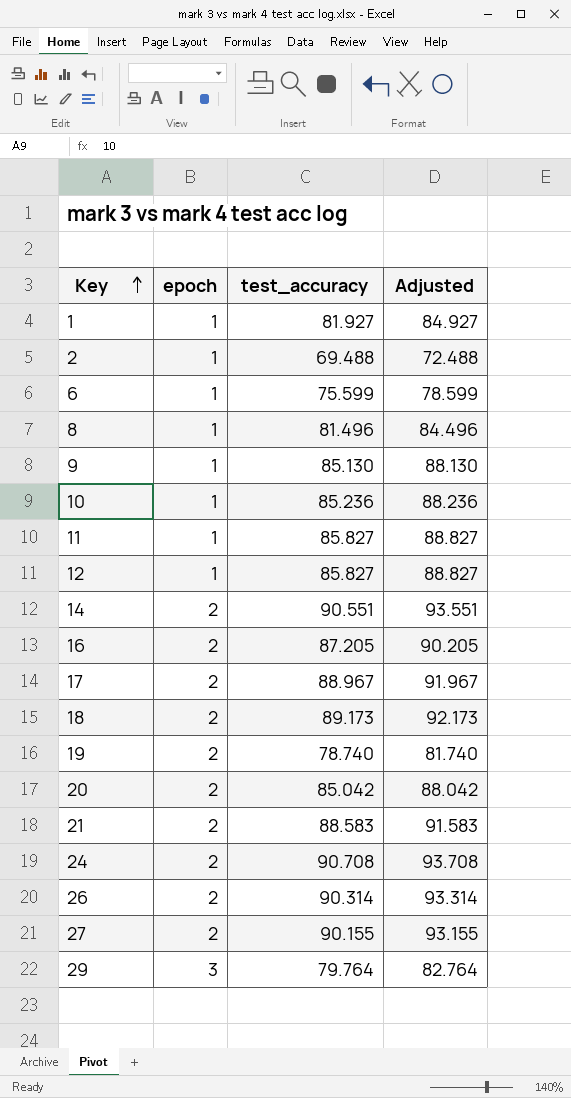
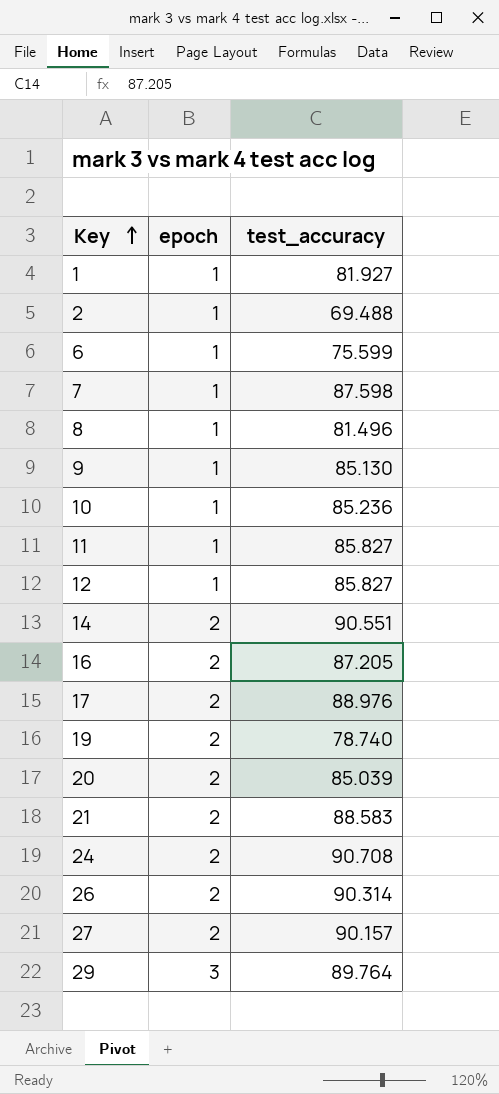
column Adjusted | formula: [test_accuracy] + 3 -> none
row 18: 2 | 89.173 | 92.173 -> none
row 7: none -> 1 | 87.598
17 | test_accuracy: 88.967 -> 88.976
20 | test_accuracy: 85.042 -> 85.039
27 | test_accuracy: 90.155 -> 90.157
29 | test_accuracy: 79.764 -> 89.764

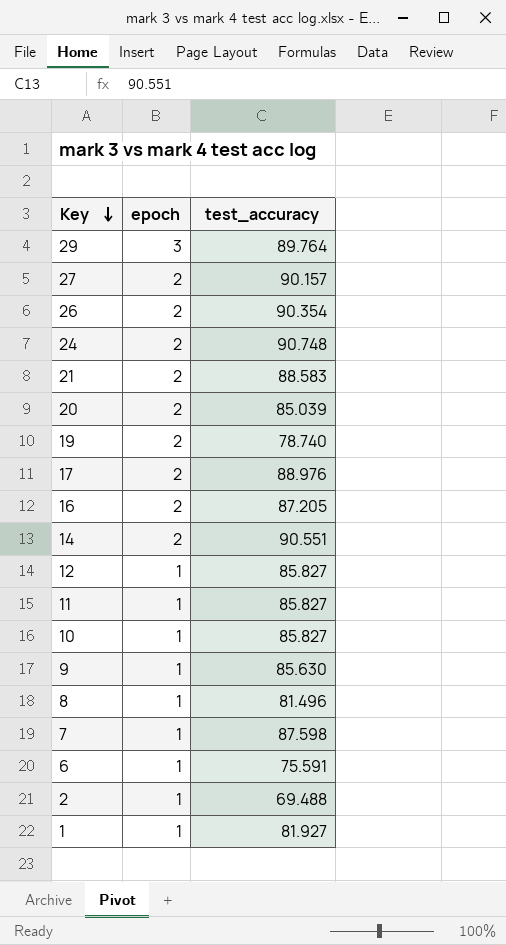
row order: Key ascending -> Key descending
26 | test_accuracy: 90.314 -> 90.354
24 | test_accuracy: 90.708 -> 90.748
10 | test_accuracy: 85.236 -> 85.827
9 | test_accuracy: 85.130 -> 85.630
6 | test_accuracy: 75.599 -> 75.591

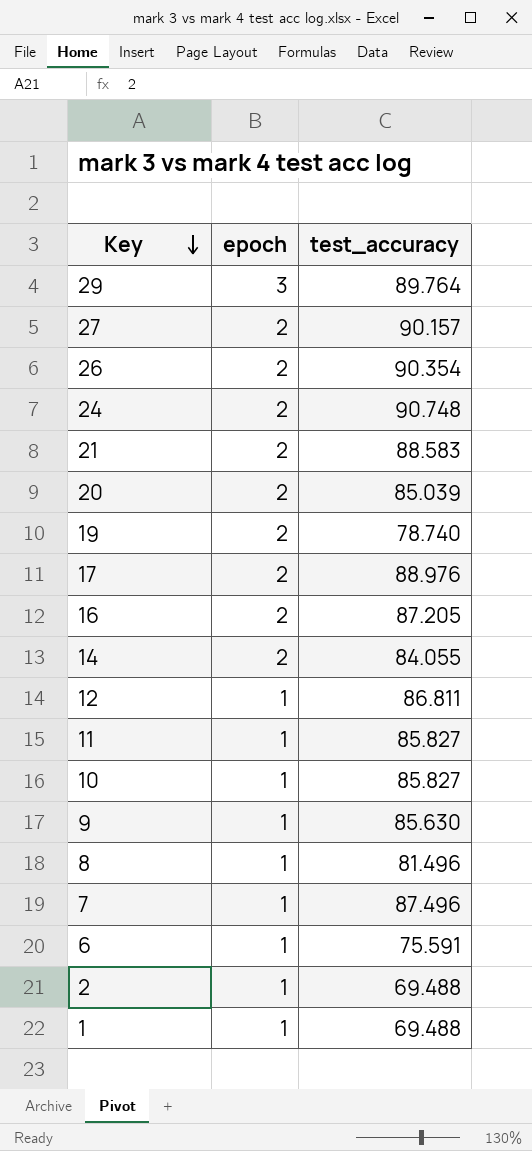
14 | test_accuracy: 90.551 -> 84.055
12 | test_accuracy: 85.827 -> 86.811
7 | test_accuracy: 87.598 -> 87.496
1 | test_accuracy: 81.927 -> 69.488

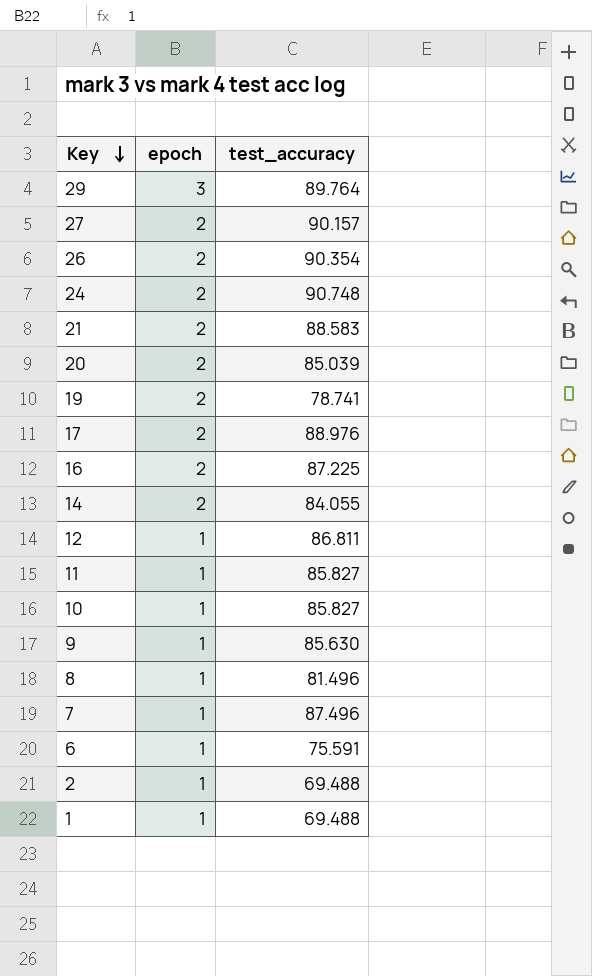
19 | test_accuracy: 78.740 -> 78.741
16 | test_accuracy: 87.205 -> 87.225

